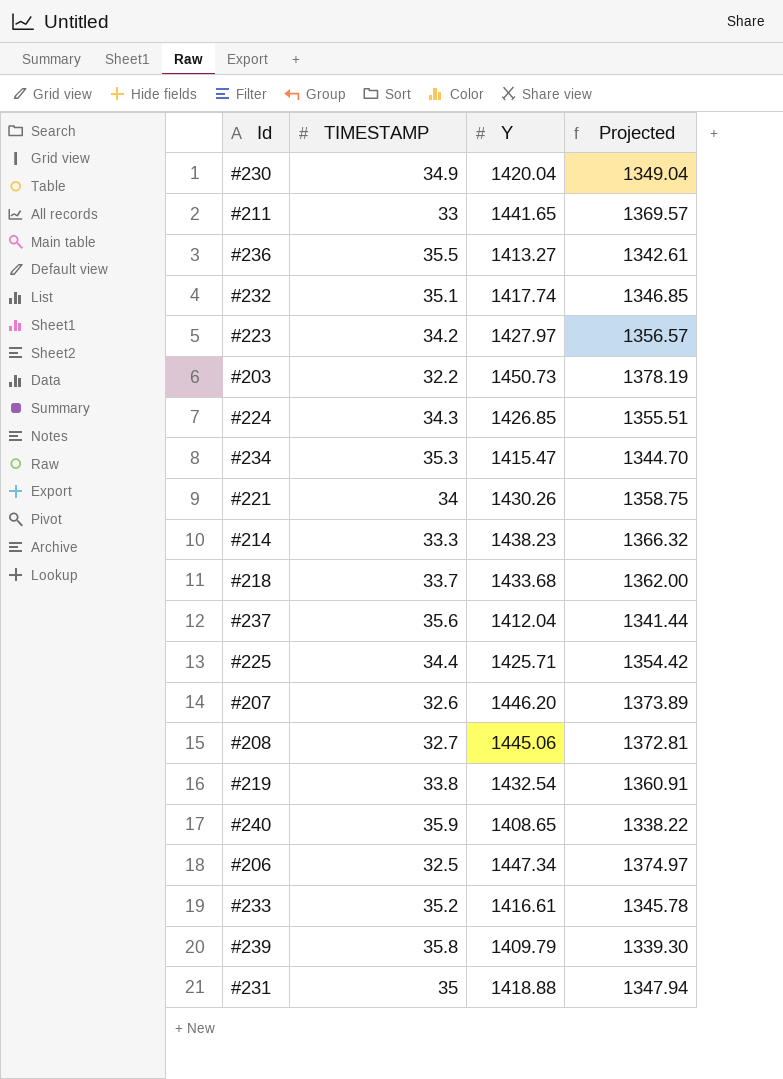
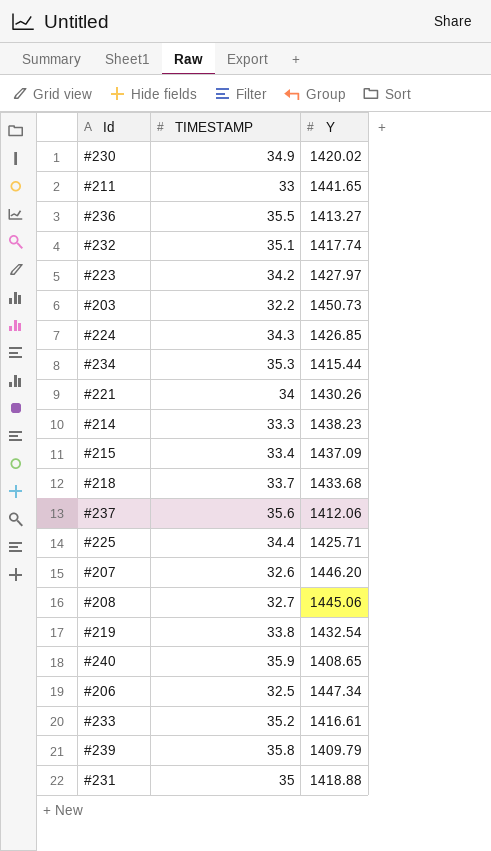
column Projected | formula: [Y] * 0.95 -> none
#230 | Y: 1420.04 -> 1420.02
#234 | Y: 1415.47 -> 1415.44
row #215: none -> 33.4 | 1437.09
#237 | Y: 1412.04 -> 1412.06

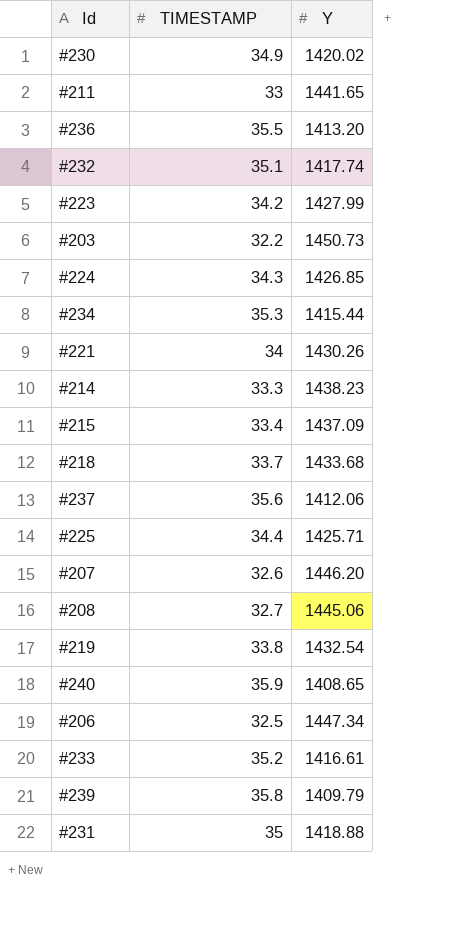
#236 | Y: 1413.27 -> 1413.20
#223 | Y: 1427.97 -> 1427.99

